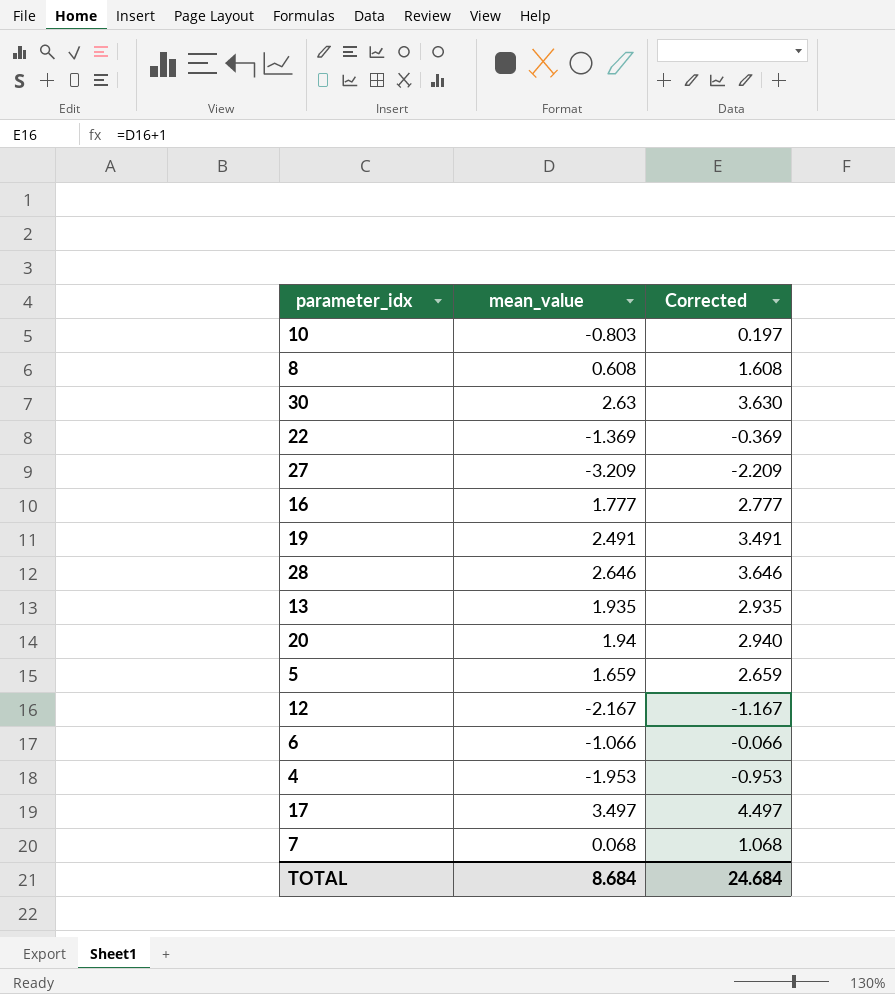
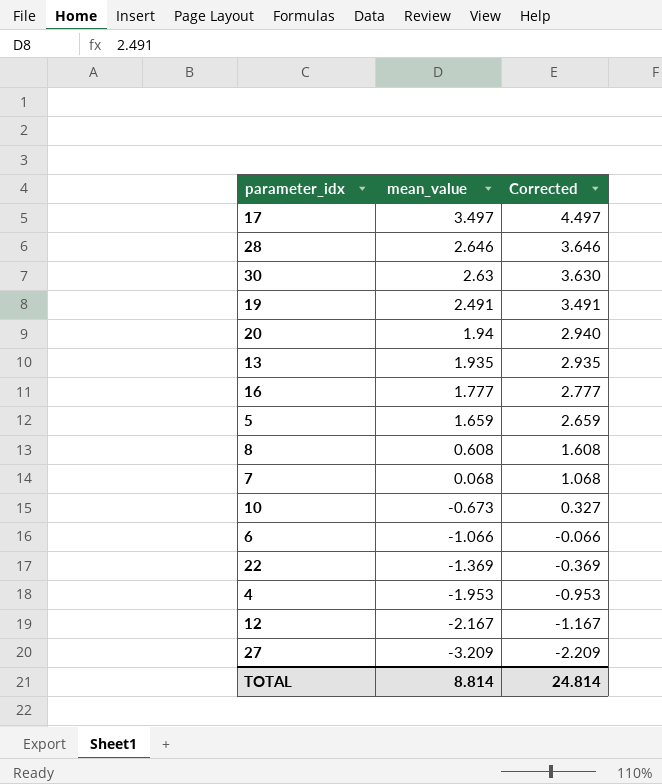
row order: none -> mean_value descending
10 | mean_value: -0.803 -> -0.673
10 | Corrected: 0.197 -> 0.327
TOTAL | mean_value: 8.684 -> 8.814
TOTAL | Corrected: 24.684 -> 24.814

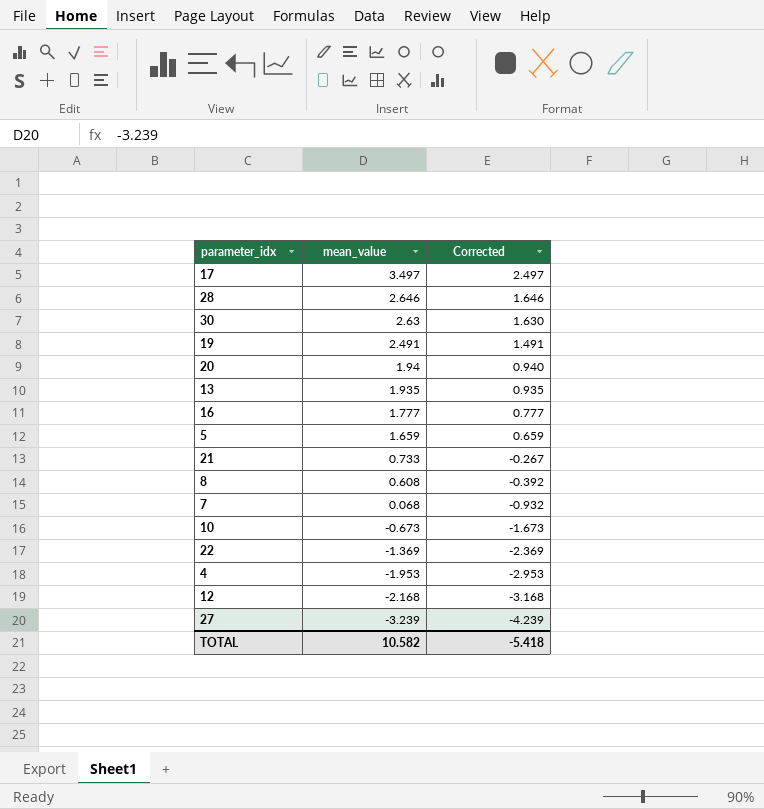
column Corrected | formula: [mean_value] + 1 -> [mean_value] - 1
row 6: -1.066 | -0.066 -> none
row 21: none -> 0.733 | -0.267
12 | mean_value: -2.167 -> -2.168
27 | mean_value: -3.209 -> -3.239
TOTAL | mean_value: 8.814 -> 10.582
TOTAL | Corrected: 24.814 -> -5.418

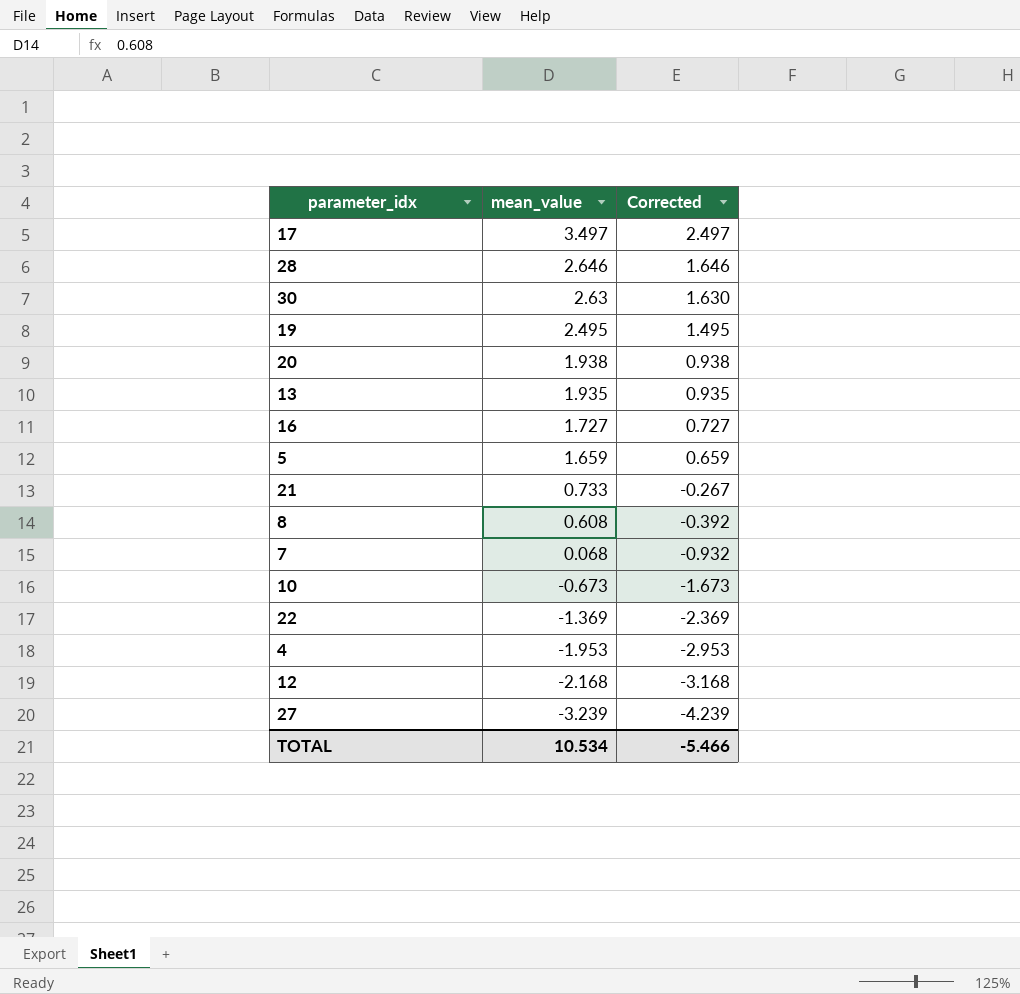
19 | mean_value: 2.491 -> 2.495
19 | Corrected: 1.491 -> 1.495
20 | mean_value: 1.94 -> 1.938
20 | Corrected: 0.940 -> 0.938
16 | mean_value: 1.777 -> 1.727
16 | Corrected: 0.777 -> 0.727
TOTAL | mean_value: 10.582 -> 10.534
TOTAL | Corrected: -5.418 -> -5.466

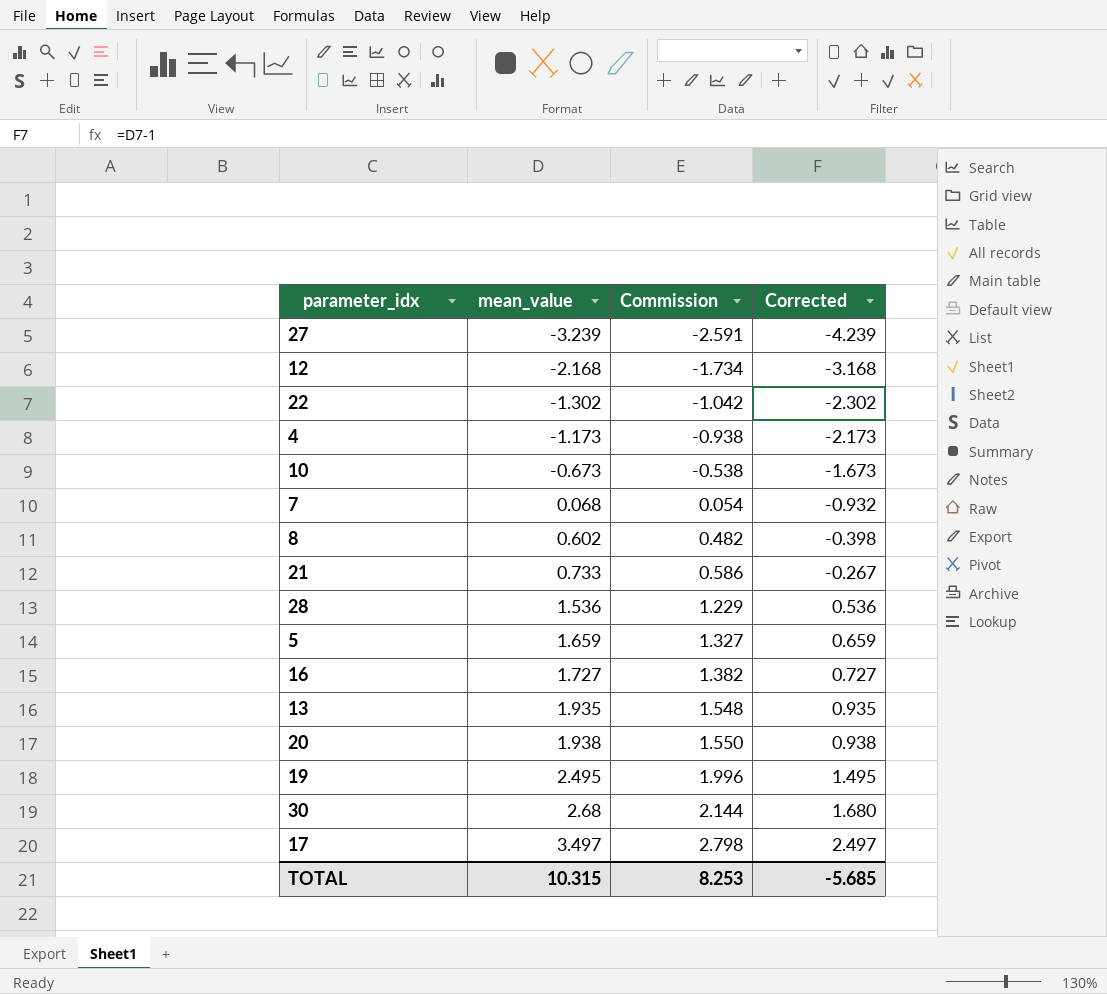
row order: mean_value descending -> mean_value ascending
column Commission | formula: none -> [mean_value] * 0.8
22 | mean_value: -1.369 -> -1.302
22 | Corrected: -2.369 -> -2.302
4 | mean_value: -1.953 -> -1.173
4 | Corrected: -2.953 -> -2.173
8 | mean_value: 0.608 -> 0.602
8 | Corrected: -0.392 -> -0.398
28 | mean_value: 2.646 -> 1.536
28 | Corrected: 1.646 -> 0.536
30 | mean_value: 2.63 -> 2.68
30 | Corrected: 1.630 -> 1.680
TOTAL | mean_value: 10.534 -> 10.315
TOTAL | Corrected: -5.466 -> -5.685

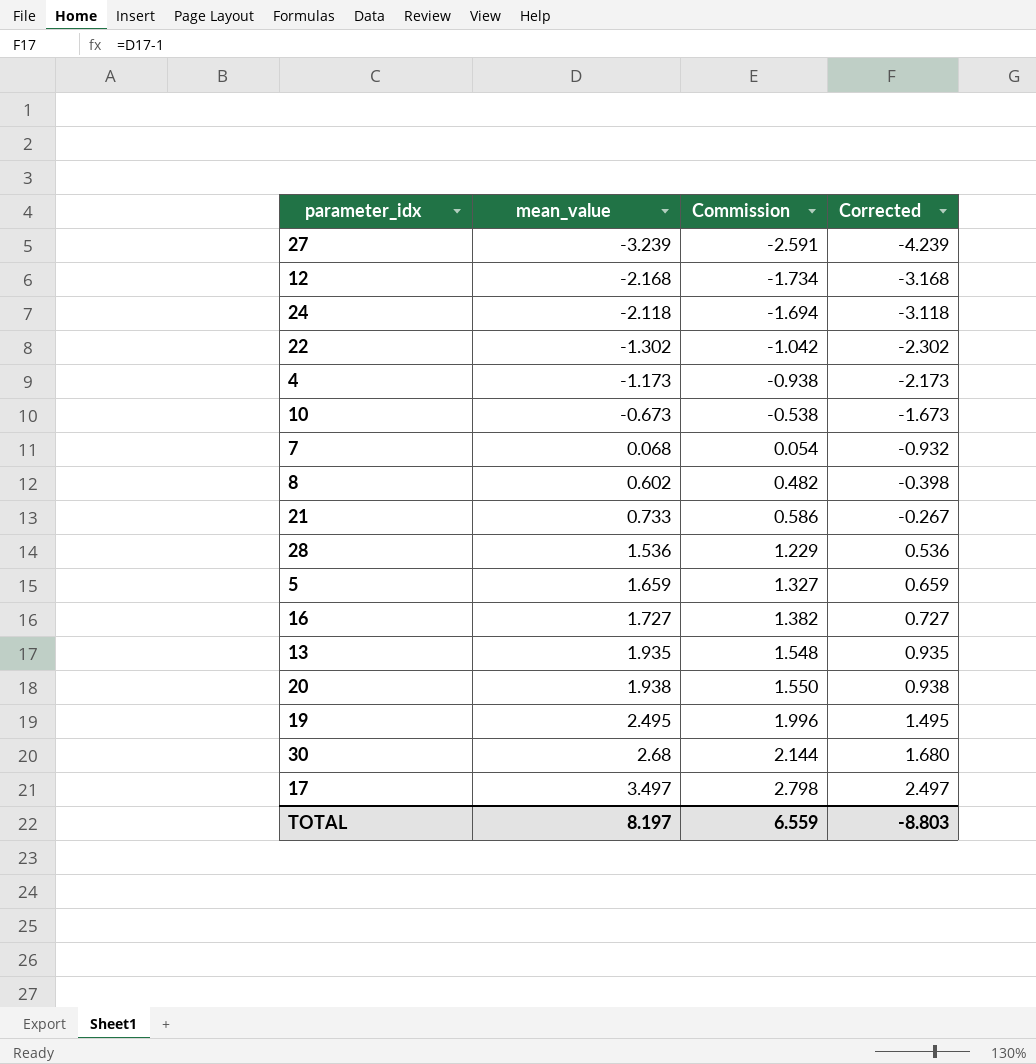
row 24: none -> -2.118 | -1.694 | -3.118
TOTAL | mean_value: 10.315 -> 8.197
TOTAL | Commission: 8.253 -> 6.559
TOTAL | Corrected: -5.685 -> -8.803

